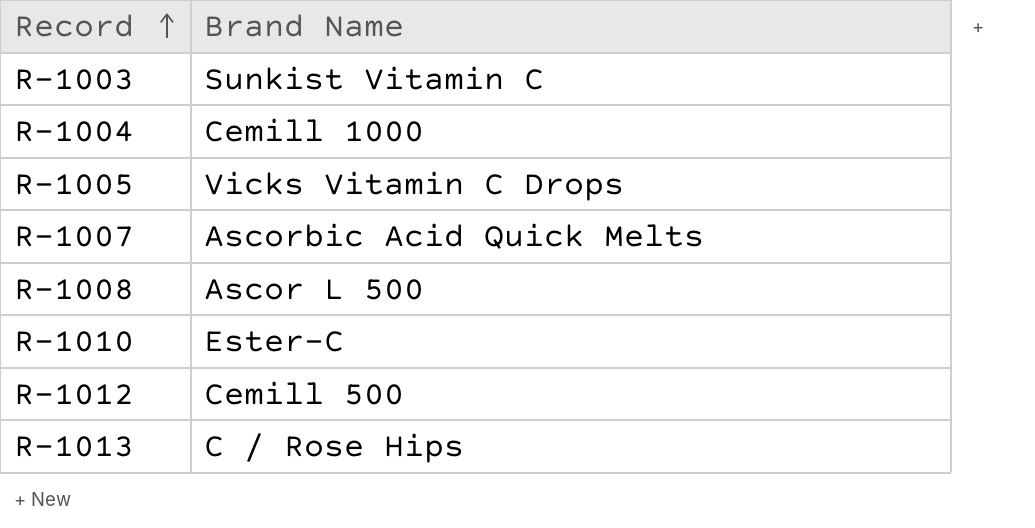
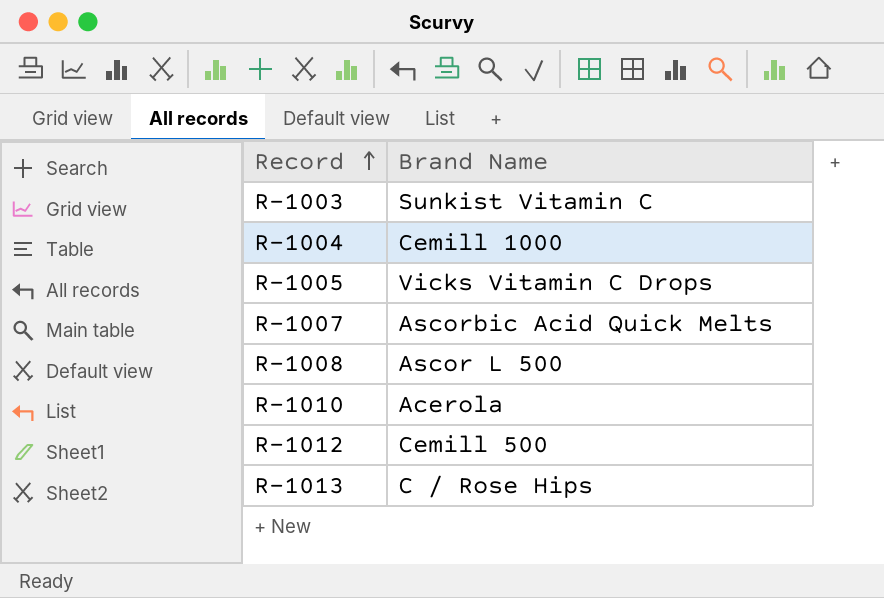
R-1010 | Brand Name: Ester-C -> Acerola

